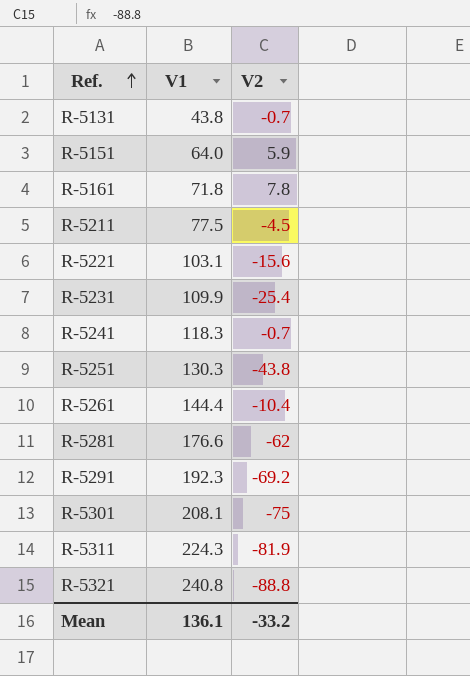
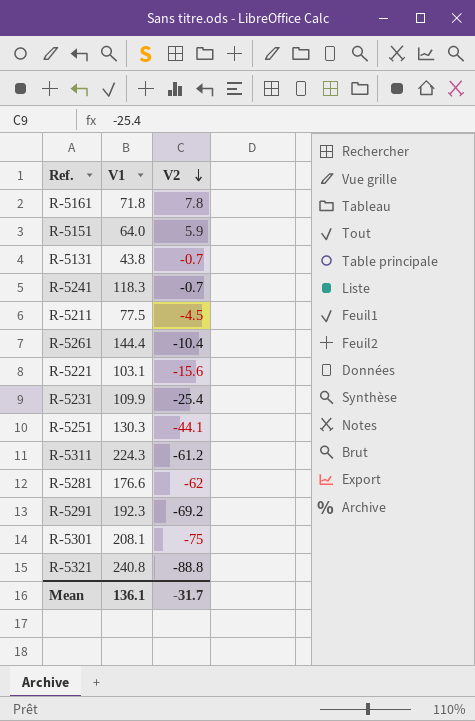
row order: Ref. ascending -> V2 descending
R-5251 | V2: -43.8 -> -44.1
R-5311 | V2: -81.9 -> -61.2
Mean | V2: -33.2 -> -31.7

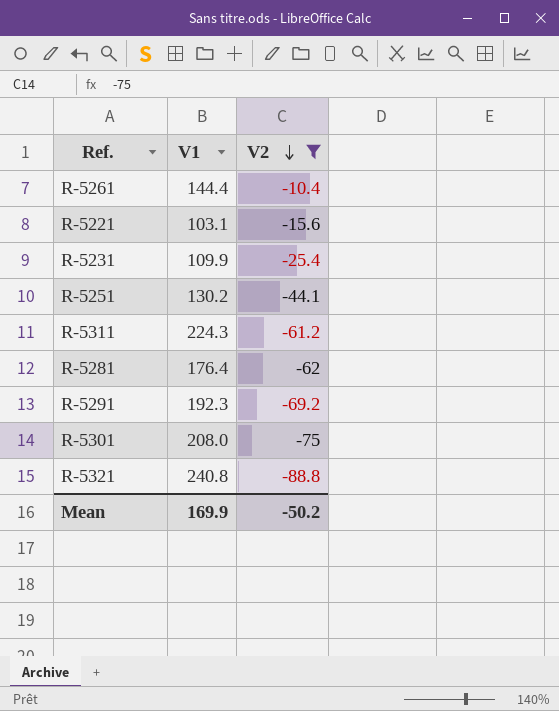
filter: none -> V2 <= -10.4
R-5251 | V1: 130.3 -> 130.2
R-5281 | V1: 176.6 -> 176.4
R-5301 | V1: 208.1 -> 208.0
Mean | V1: 136.1 -> 169.9
Mean | V2: -31.7 -> -50.2

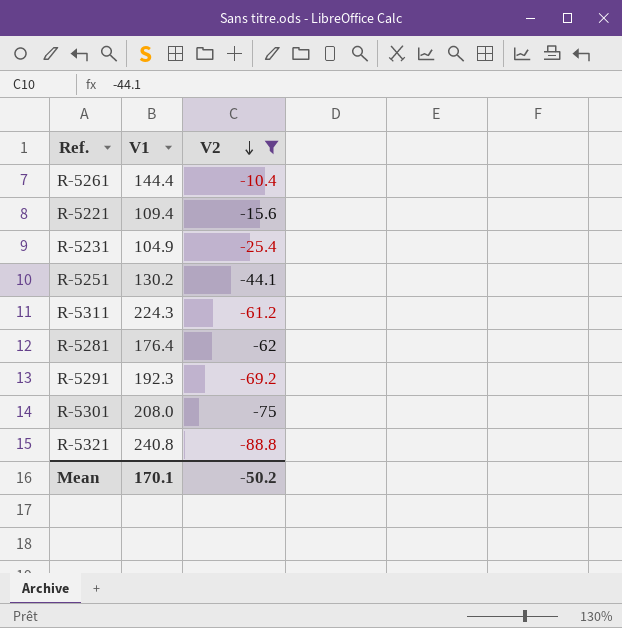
R-5221 | V1: 103.1 -> 109.4
R-5231 | V1: 109.9 -> 104.9
Mean | V1: 169.9 -> 170.1

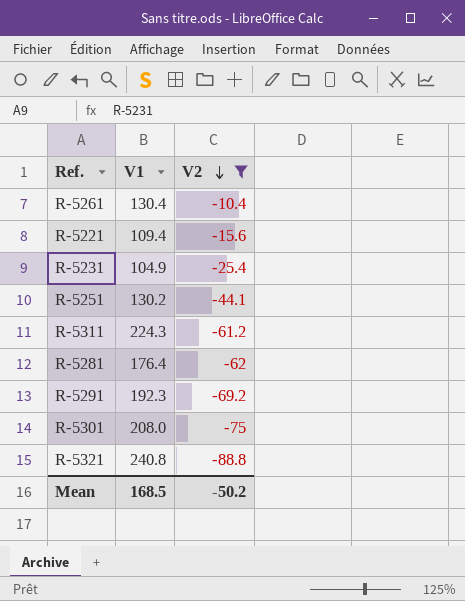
R-5261 | V1: 144.4 -> 130.4
Mean | V1: 170.1 -> 168.5

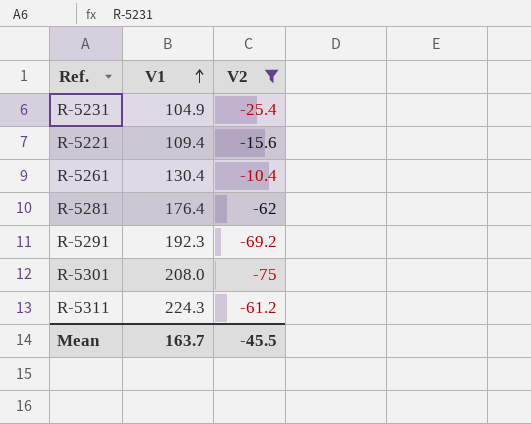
row order: V2 descending -> V1 ascending
row R-5251: 130.2 | -44.1 -> none
row R-5321: 240.8 | -88.8 -> none
Mean | V1: 168.5 -> 163.7
Mean | V2: -50.2 -> -45.5

